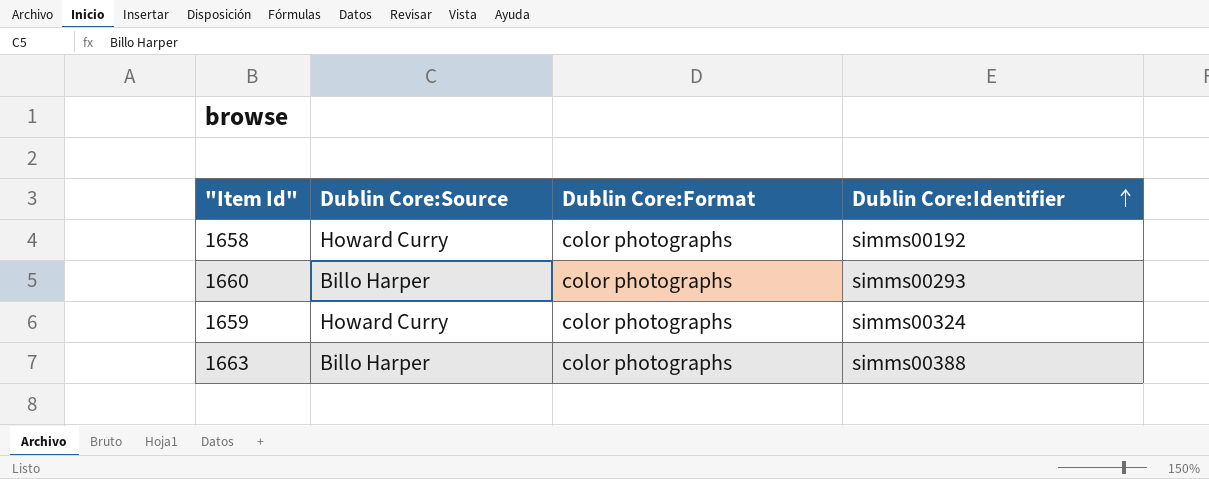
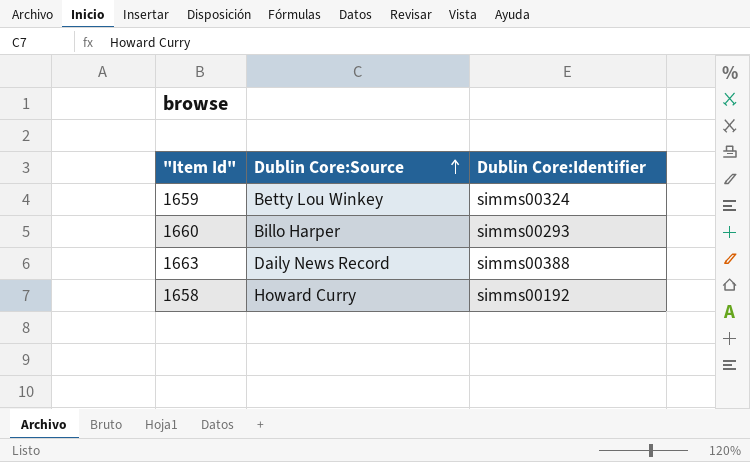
row order: Dublin Core:Identifier ascending -> Dublin Core:Source ascending
column Dublin Core:Format | position: 3 -> none
1659 | Dublin Core:Source: Howard Curry -> Betty Lou Winkey
1663 | Dublin Core:Source: Billo Harper -> Daily News Record

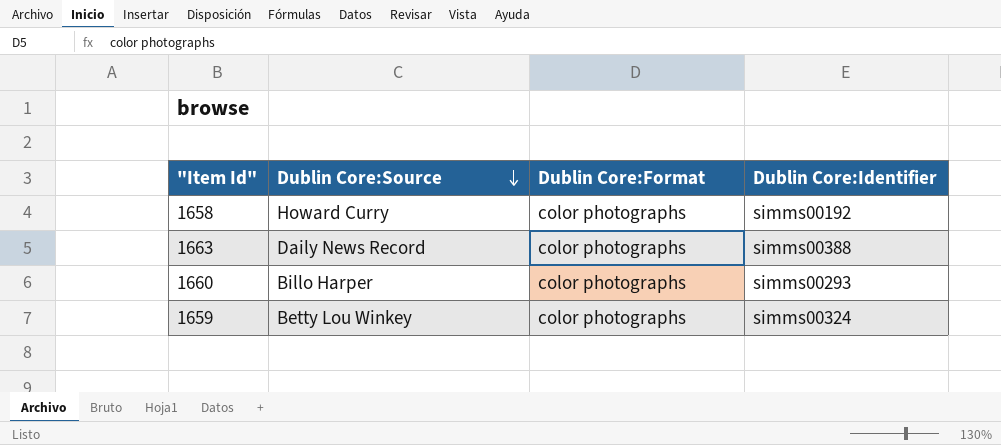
row order: Dublin Core:Source ascending -> Dublin Core:Source descending
column Dublin Core:Format | position: none -> 3

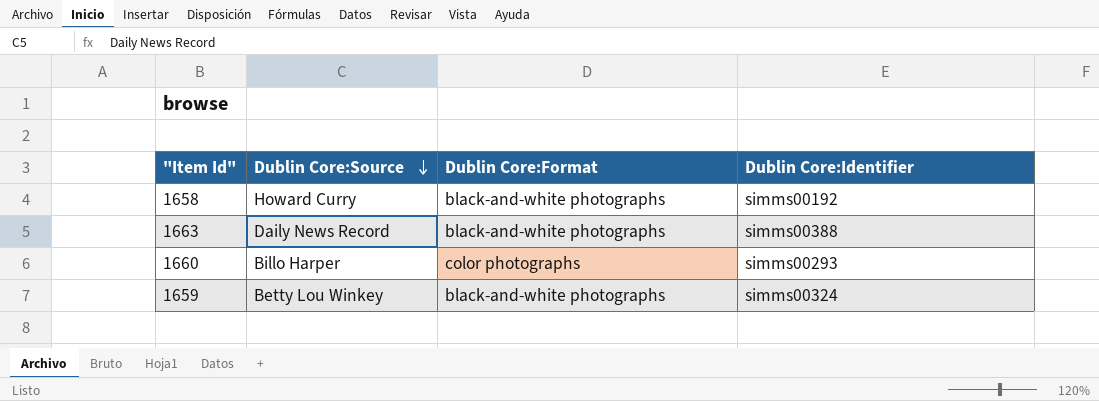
1658 | Dublin Core:Format: color photographs -> black-and-white photographs
1663 | Dublin Core:Format: color photographs -> black-and-white photographs
1659 | Dublin Core:Format: color photographs -> black-and-white photographs

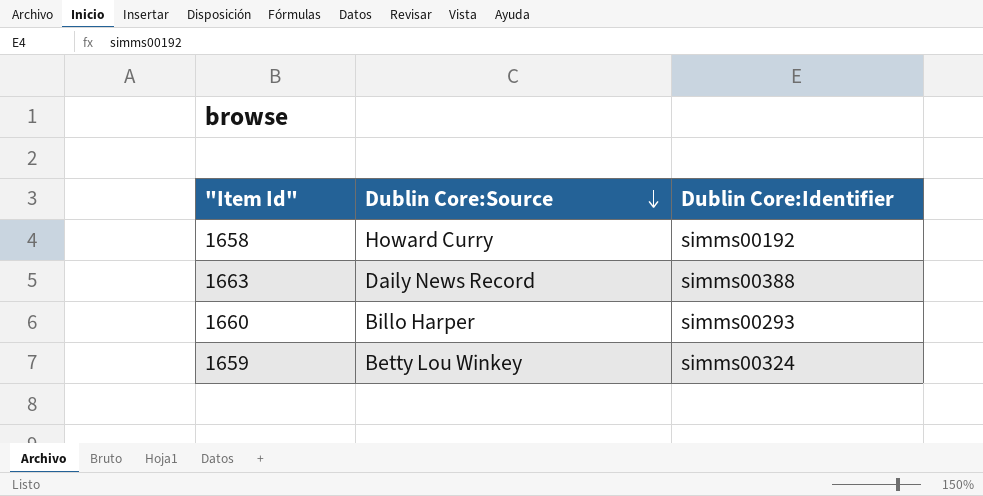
column Dublin Core:Format | position: 3 -> none

